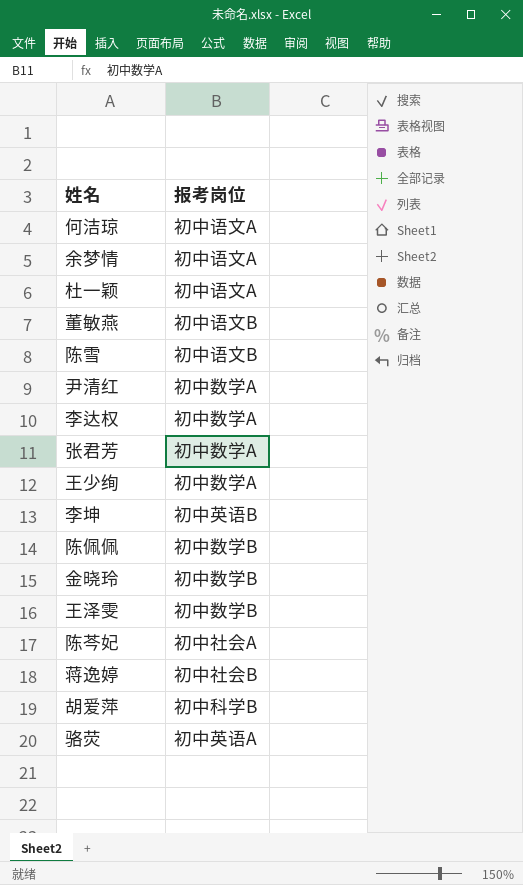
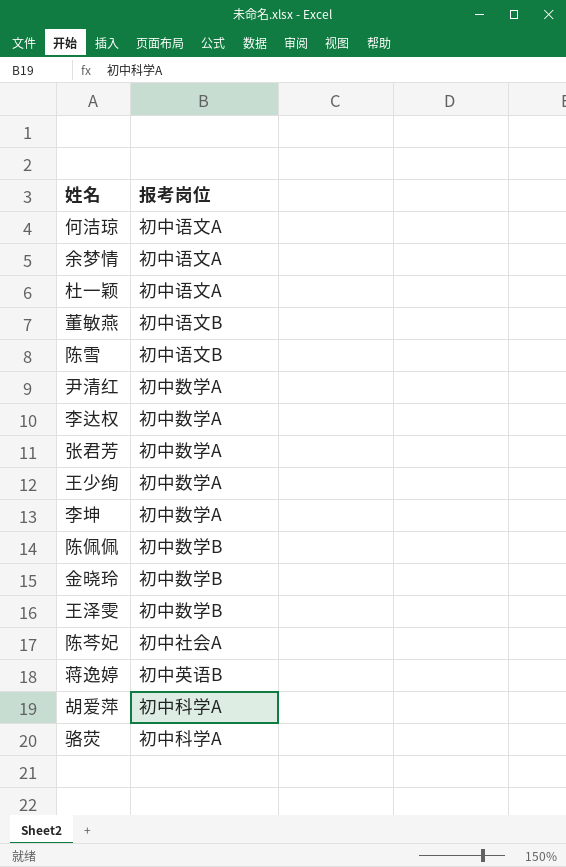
李坤 | 报考岗位: 初中英语B -> 初中数学A
蒋逸婷 | 报考岗位: 初中社会B -> 初中英语B
胡爱萍 | 报考岗位: 初中科学B -> 初中科学A
骆荧 | 报考岗位: 初中英语A -> 初中科学A

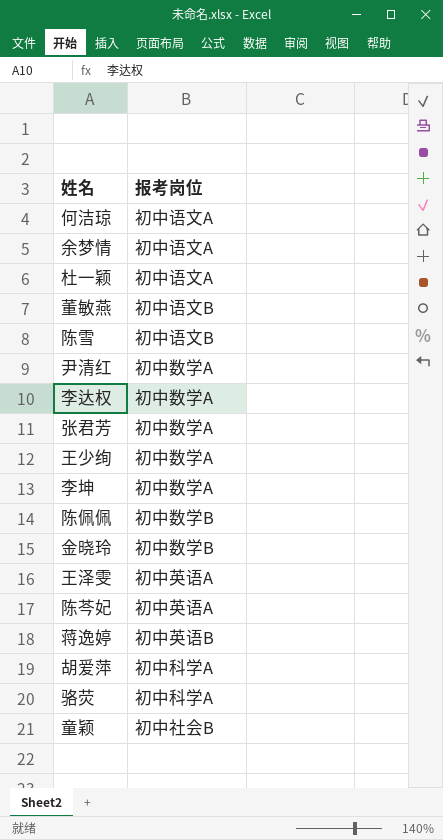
王泽雯 | 报考岗位: 初中数学B -> 初中英语A
陈芩妃 | 报考岗位: 初中社会A -> 初中英语A
row 童颖: none -> 初中社会B

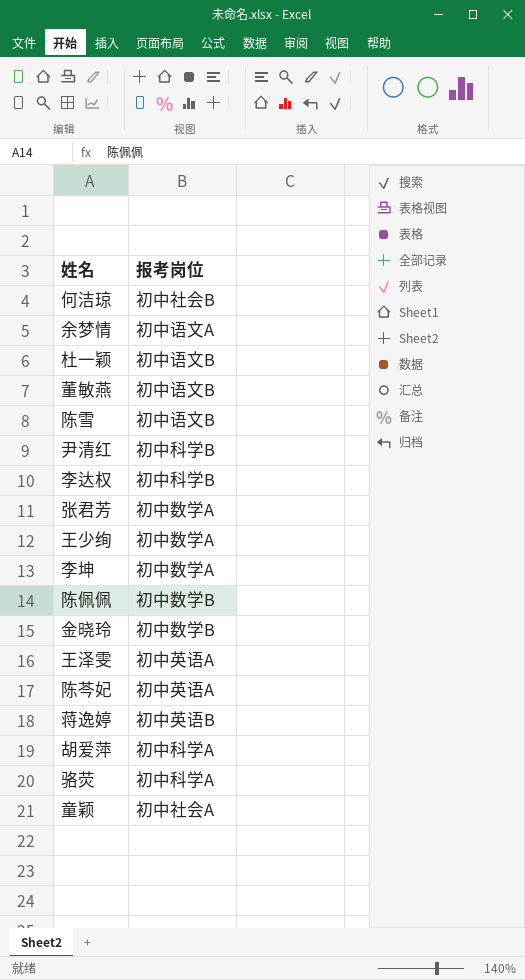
何洁琼 | 报考岗位: 初中语文A -> 初中社会B
杜一颖 | 报考岗位: 初中语文A -> 初中语文B
尹清红 | 报考岗位: 初中数学A -> 初中科学B
李达权 | 报考岗位: 初中数学A -> 初中科学B
童颖 | 报考岗位: 初中社会B -> 初中社会A

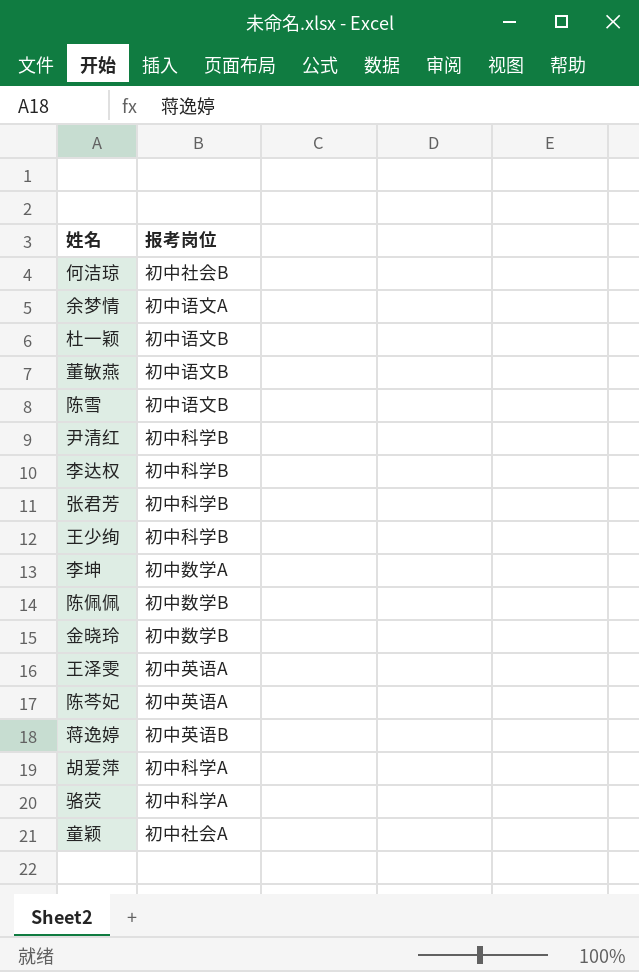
张君芳 | 报考岗位: 初中数学A -> 初中科学B
王少绚 | 报考岗位: 初中数学A -> 初中科学B

